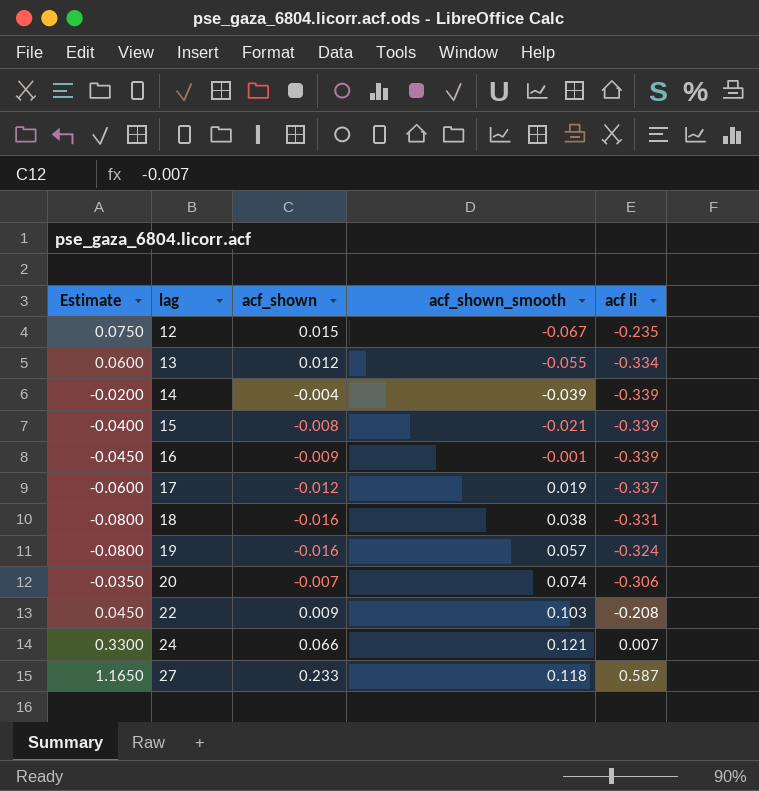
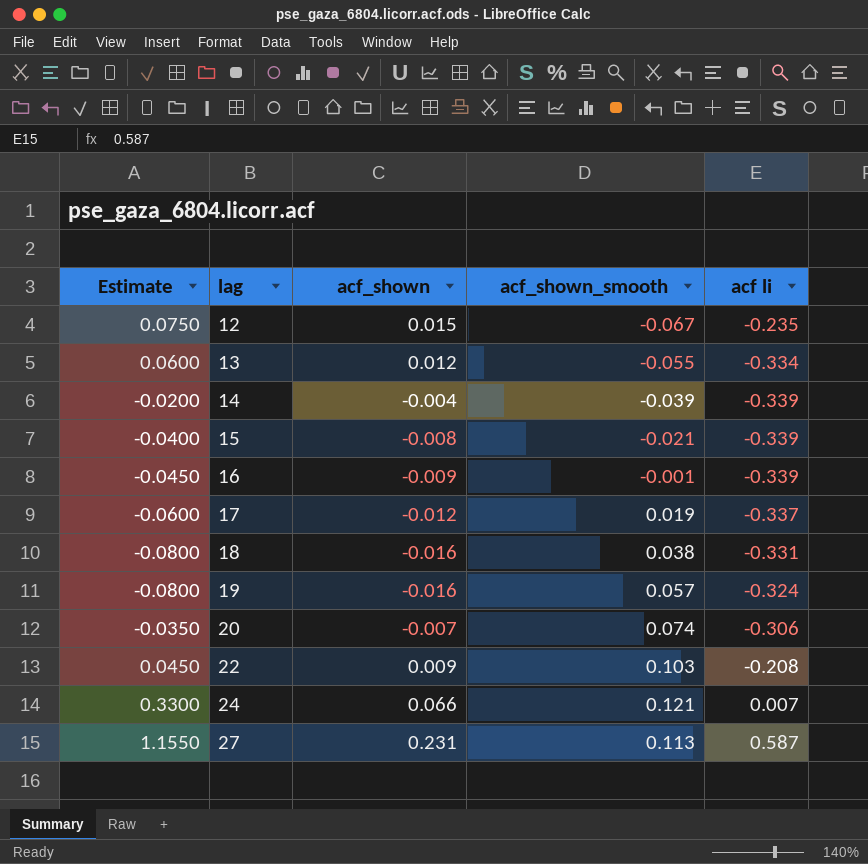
27 | Estimate: 1.1650 -> 1.1550
27 | acf_shown: 0.233 -> 0.231
27 | acf_shown_smooth: 0.118 -> 0.113

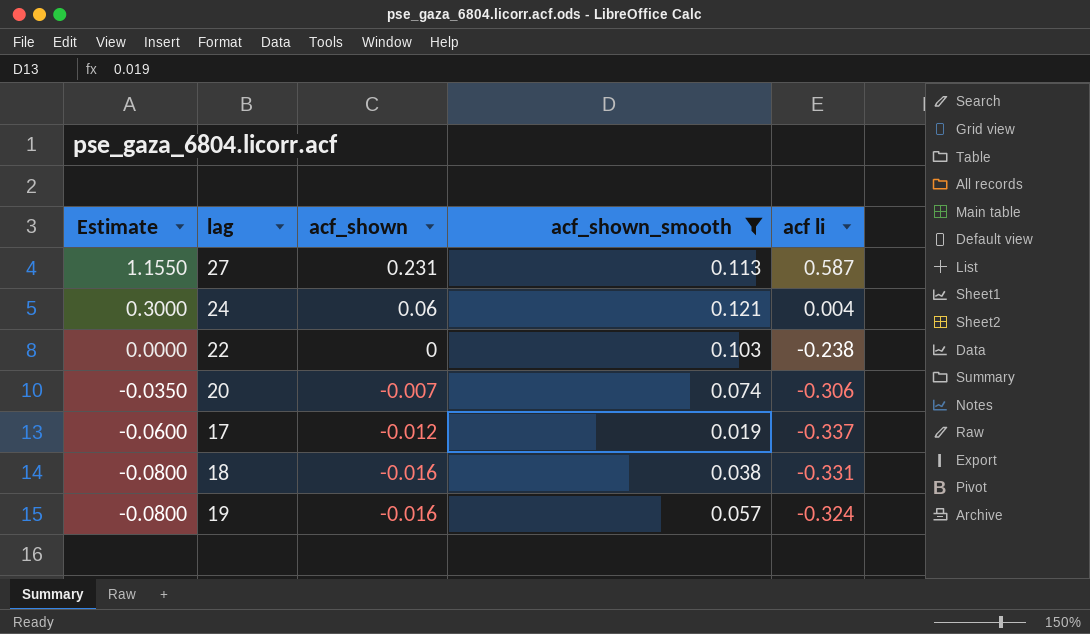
filter: none -> acf_shown_smooth >= 0.019
row order: lag ascending -> Estimate descending
24 | Estimate: 0.3300 -> 0.3000
24 | acf_shown: 0.066 -> 0.06
24 | acf li: 0.007 -> 0.004
22 | Estimate: 0.0450 -> 0.0000
22 | acf_shown: 0.009 -> 0
22 | acf li: -0.208 -> -0.238

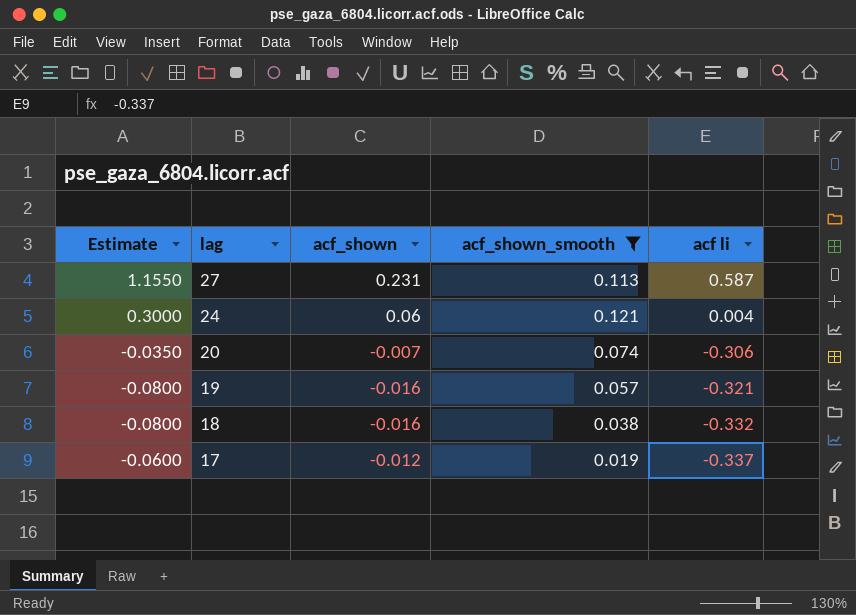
row order: Estimate descending -> lag descending
row 22: 0.0000 | 0 | 0.103 | -0.238 -> none
19 | acf li: -0.324 -> -0.321
18 | acf li: -0.331 -> -0.332

